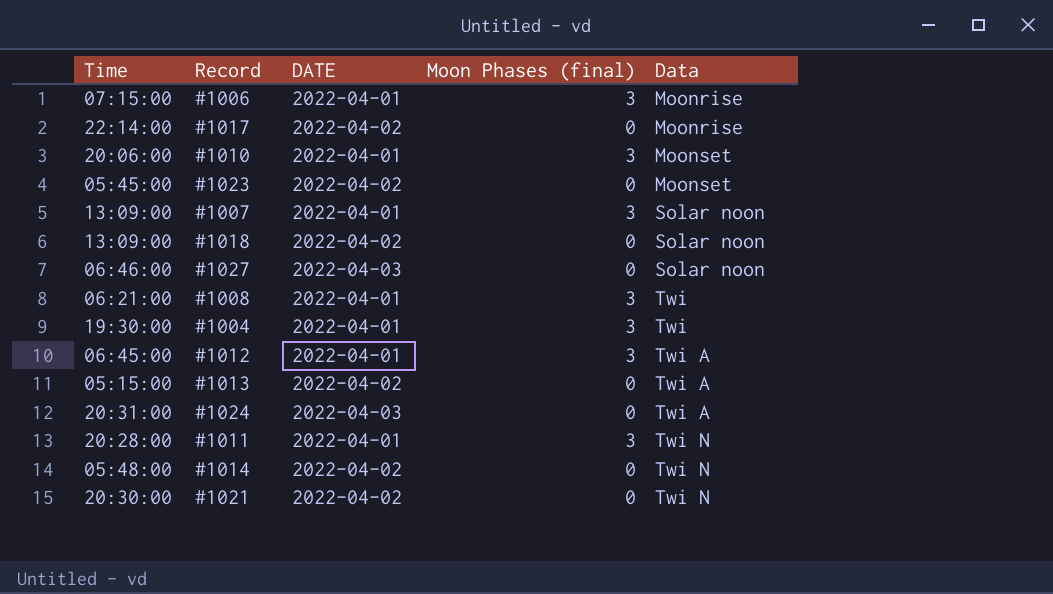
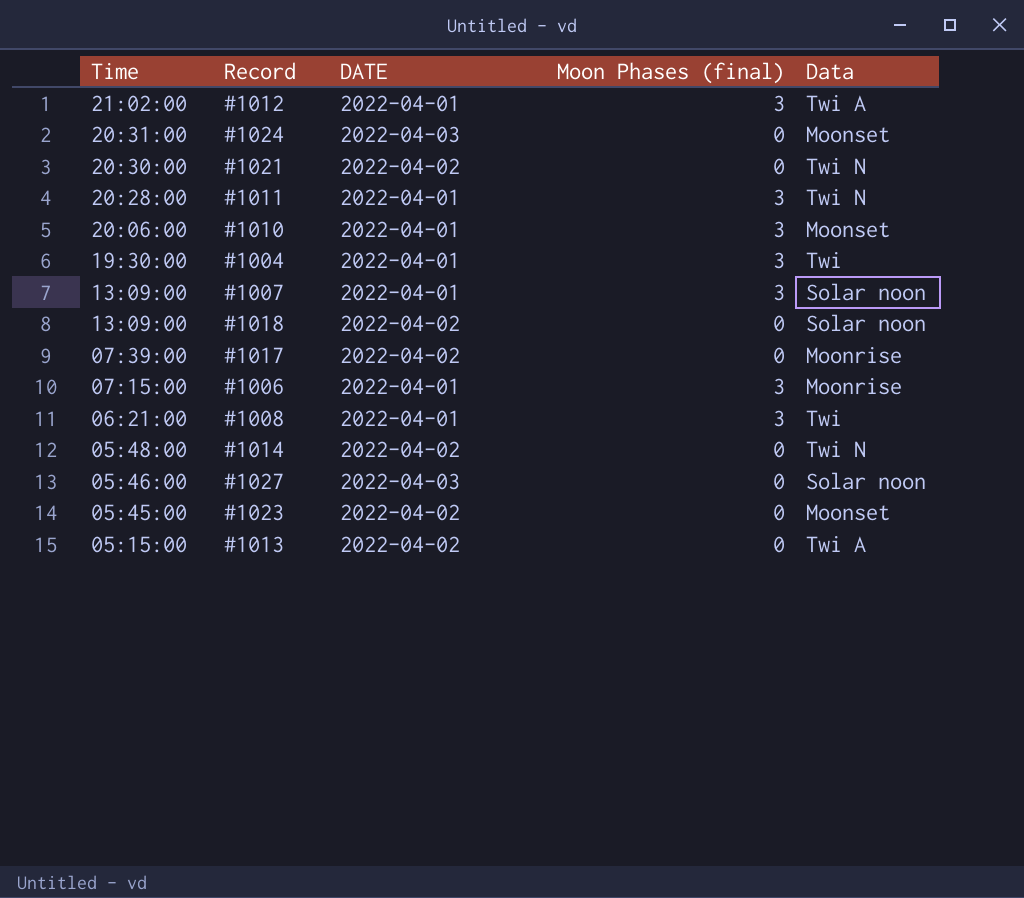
row order: Data ascending -> Time descending
#1012 | Time: 06:45:00 -> 21:02:00
#1024 | Data: Twi A -> Moonset
#1017 | Time: 22:14:00 -> 07:39:00
#1027 | Time: 06:46:00 -> 05:46:00

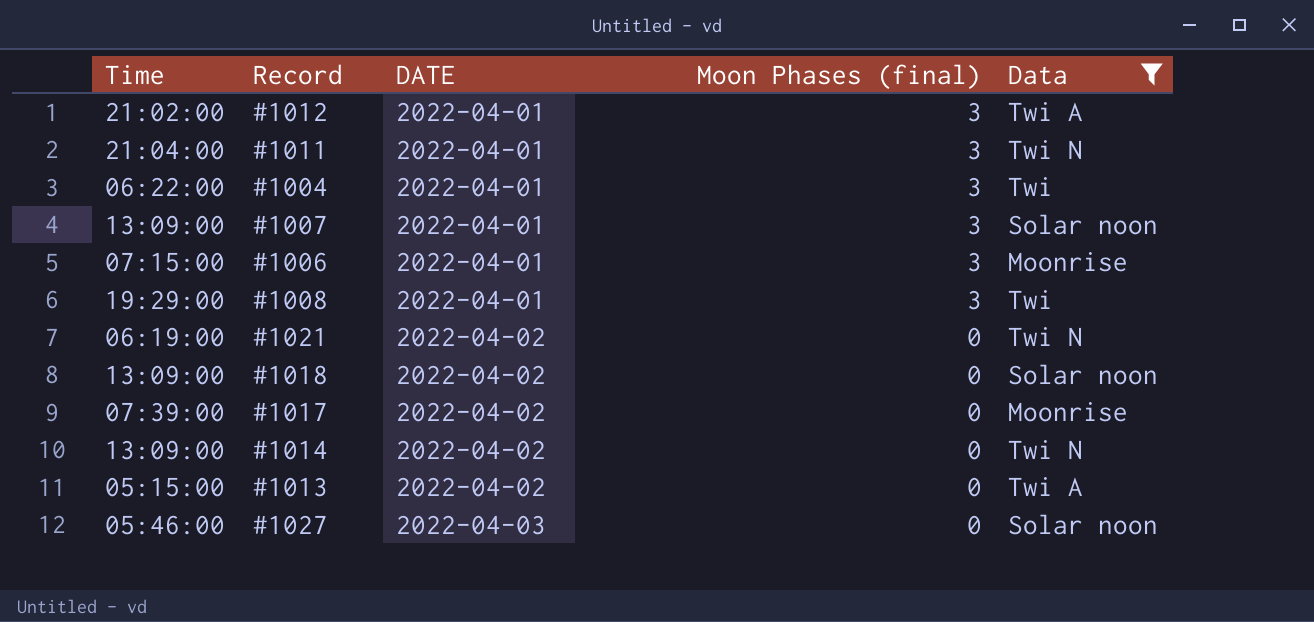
filter: none -> Data != Moonset
row order: Time descending -> DATE ascending
#1011 | Time: 20:28:00 -> 21:04:00
#1004 | Time: 19:30:00 -> 06:22:00
#1008 | Time: 06:21:00 -> 19:29:00
#1021 | Time: 20:30:00 -> 06:19:00
#1014 | Time: 05:48:00 -> 13:09:00

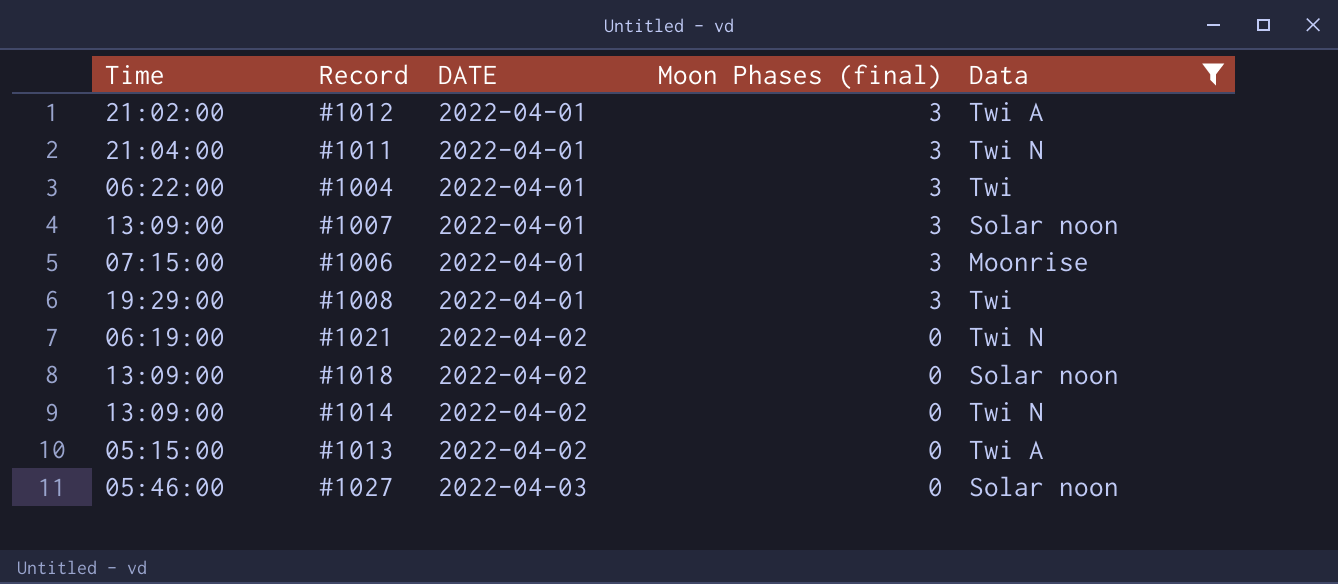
row #1017: 07:39:00 | 2022-04-02 | 0 | Moonrise -> none

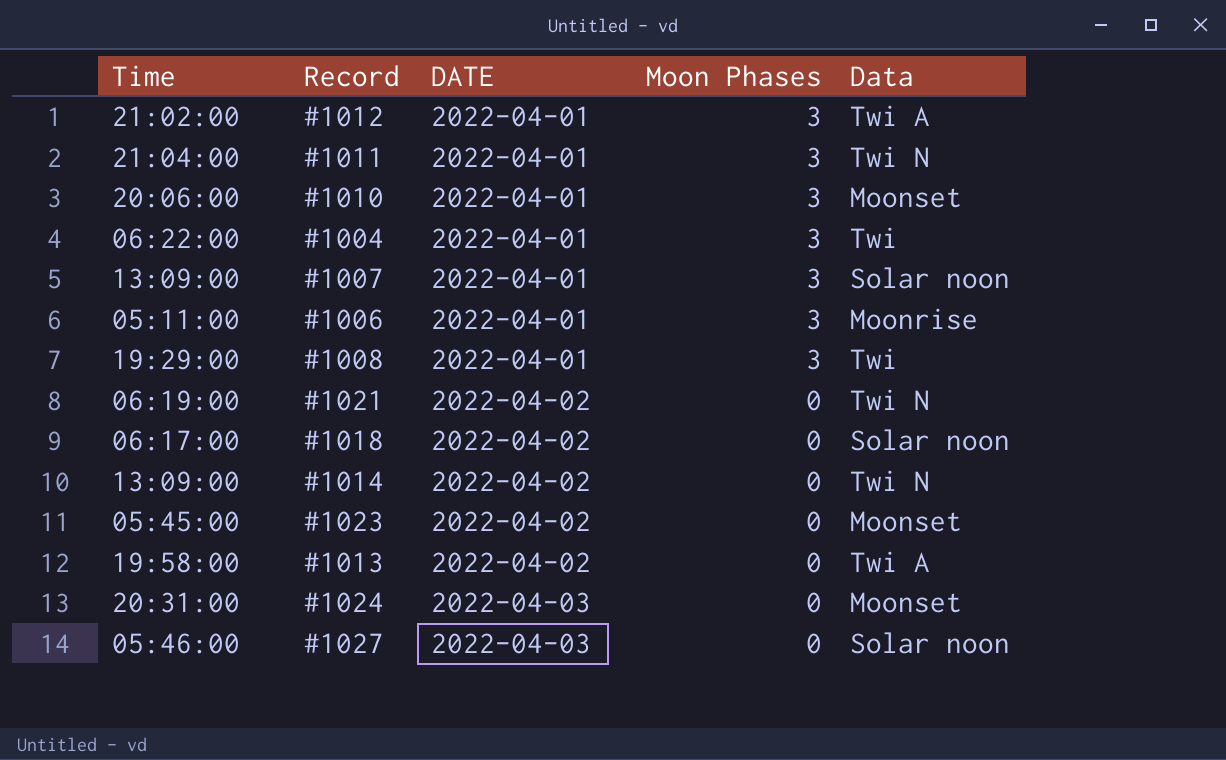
filter: Data != Moonset -> none
column name: Moon Phases (final) -> Moon Phases
#1006 | Time: 07:15:00 -> 05:11:00
#1018 | Time: 13:09:00 -> 06:17:00
#1013 | Time: 05:15:00 -> 19:58:00

